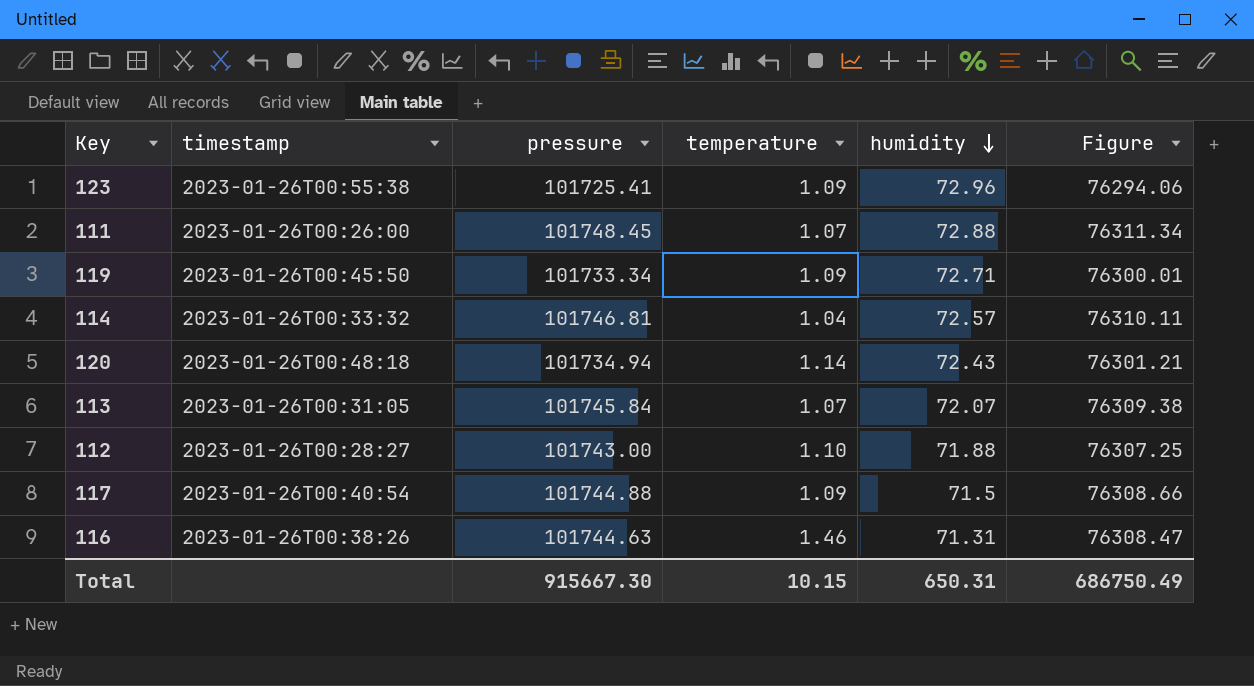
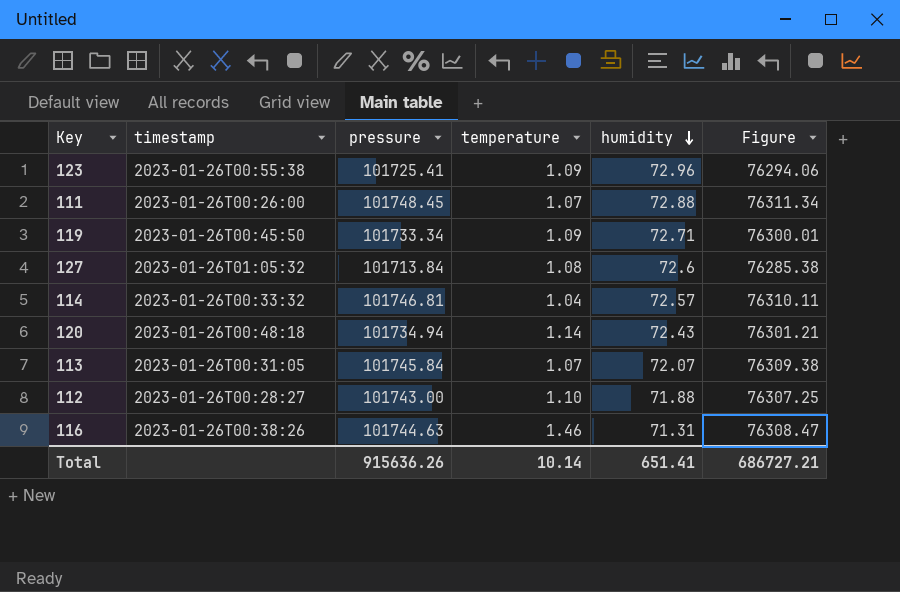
row 117: 2023-01-26T00:40:54 | 101744.88 | 1.09 | 71.5 | 76308.66 -> none
row 127: none -> 2023-01-26T01:05:32 | 101713.84 | 1.08 | 72.6 | 76285.38
Total | pressure: 915667.30 -> 915636.26
Total | temperature: 10.15 -> 10.14
Total | humidity: 650.31 -> 651.41
Total | Figure: 686750.49 -> 686727.21

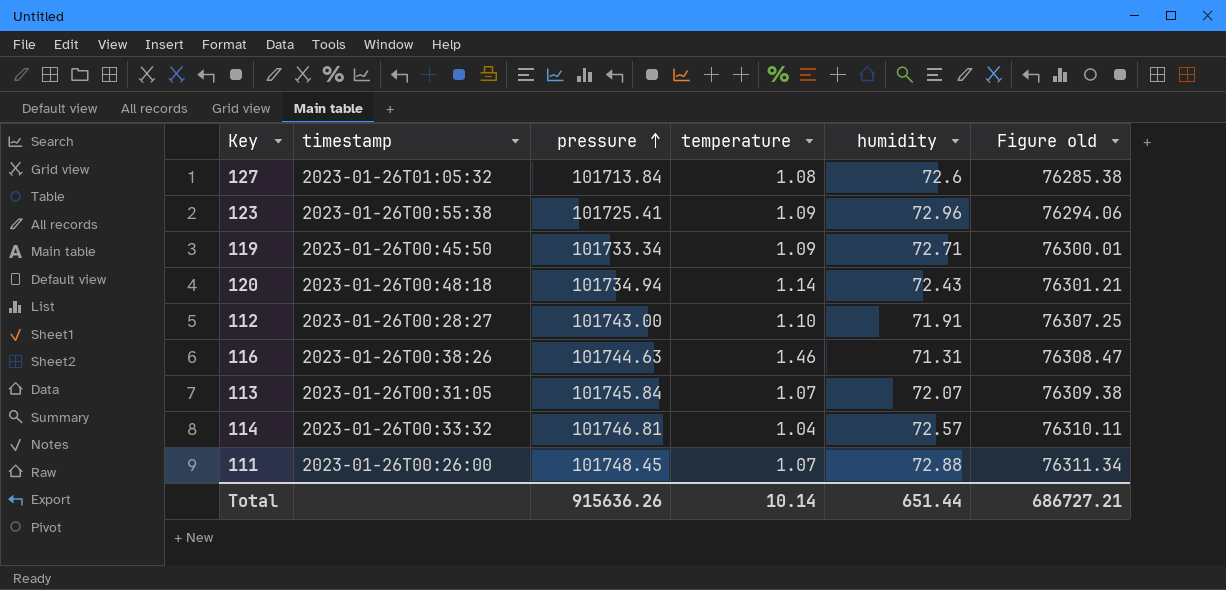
row order: humidity descending -> pressure ascending
column name: Figure -> Figure old
112 | humidity: 71.88 -> 71.91
Total | humidity: 651.41 -> 651.44

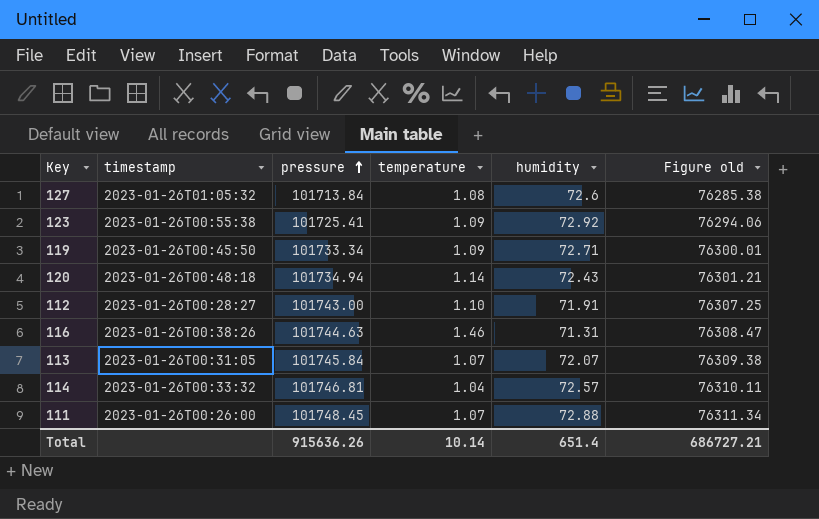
123 | humidity: 72.96 -> 72.92
Total | humidity: 651.44 -> 651.4

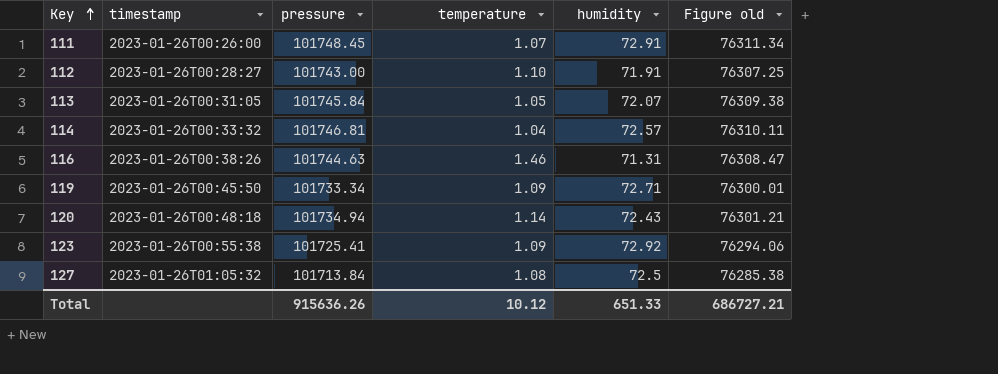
row order: pressure ascending -> Key ascending
111 | humidity: 72.88 -> 72.91
113 | temperature: 1.07 -> 1.05
127 | humidity: 72.6 -> 72.5
Total | temperature: 10.14 -> 10.12
Total | humidity: 651.4 -> 651.33

